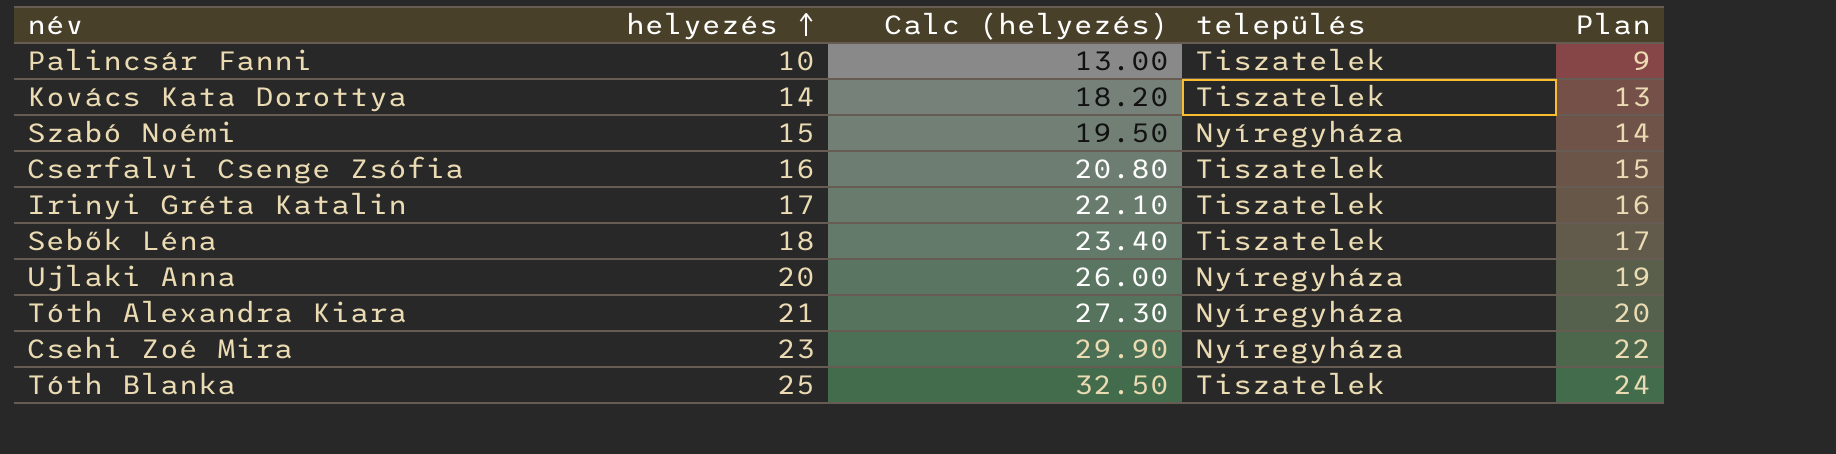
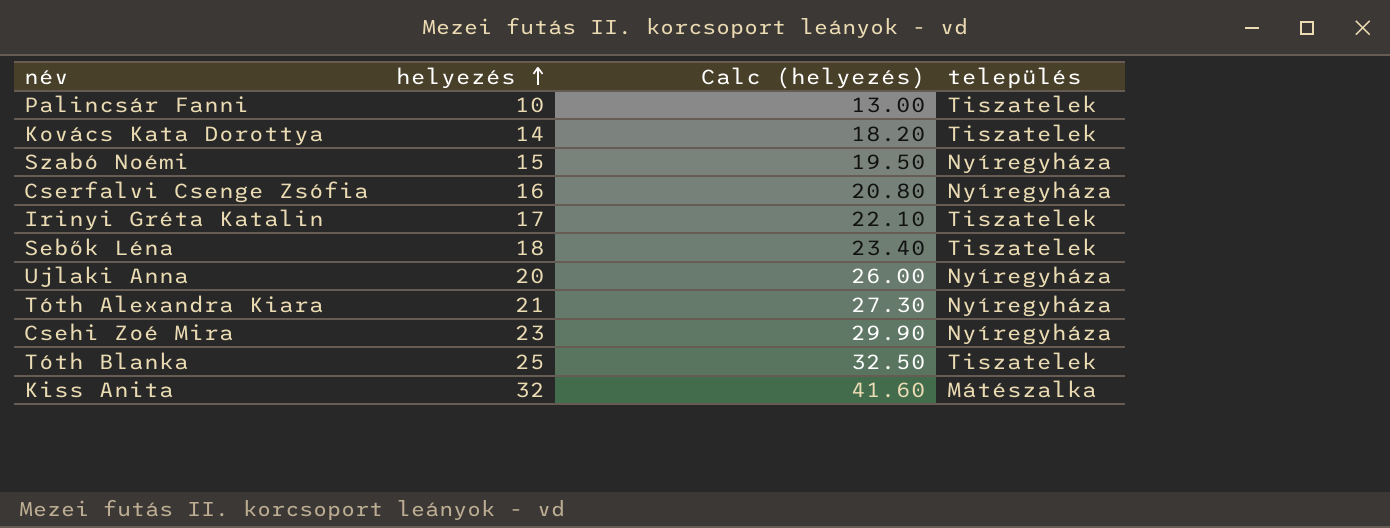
column Plan | formula: [helyezés] - 1 -> none
Cserfalvi Csenge Zsófia | település: Tiszatelek -> Nyíregyháza
row Kiss Anita: none -> 32 | 41.60 | Mátészalka

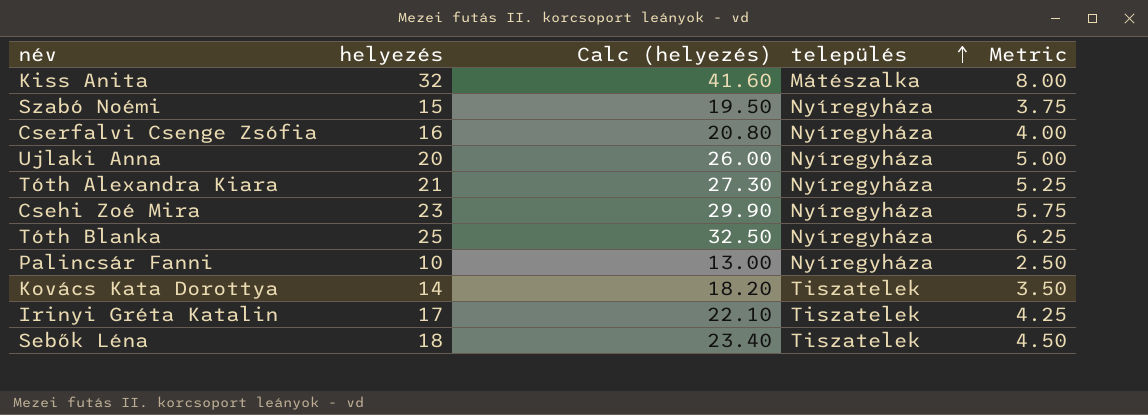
row order: helyezés ascending -> település ascending
column Metric | formula: none -> [helyezés] * 0.25
Tóth Blanka | település: Tiszatelek -> Nyíregyháza
Palincsár Fanni | település: Tiszatelek -> Nyíregyháza

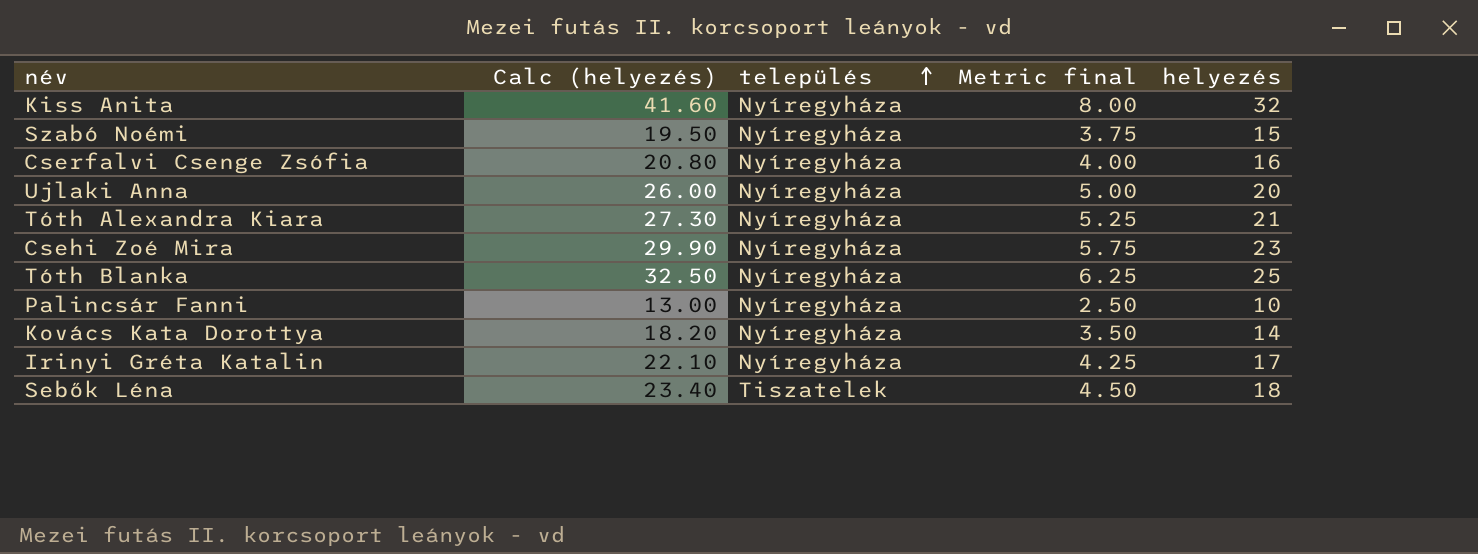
column name: Metric -> Metric final
column helyezés | position: 2 -> 5
Kiss Anita | település: Mátészalka -> Nyíregyháza
Kovács Kata Dorottya | település: Tiszatelek -> Nyíregyháza
Irinyi Gréta Katalin | település: Tiszatelek -> Nyíregyháza

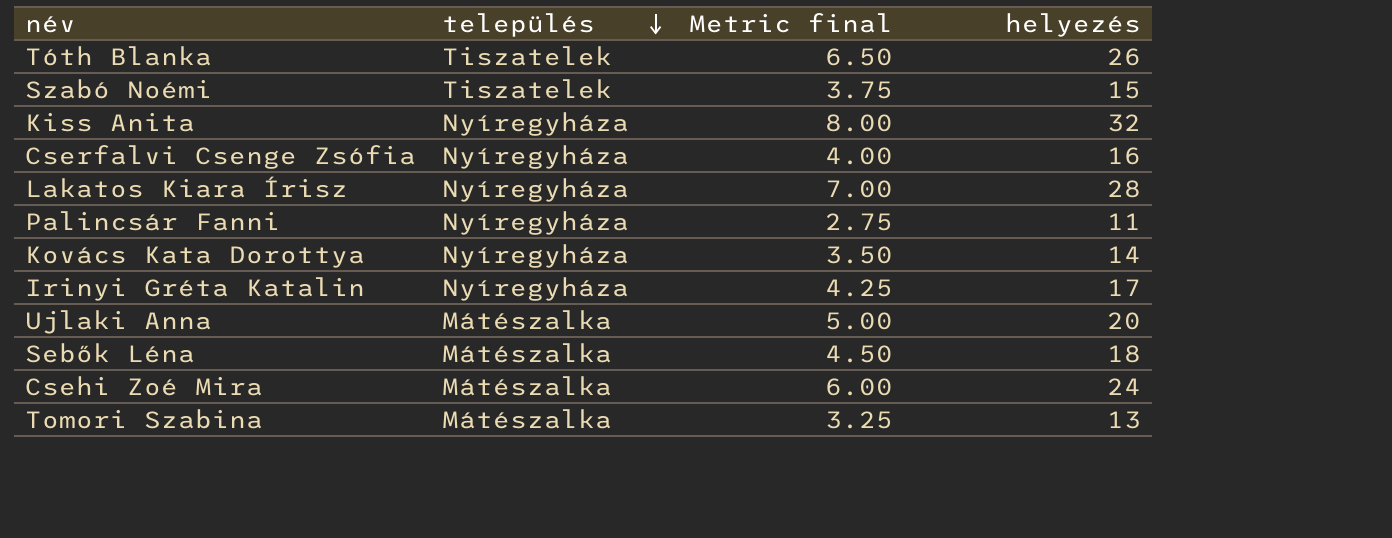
row order: település ascending -> település descending
column Calc (helyezés) | formula: [helyezés] * 1.3 -> none
row Tóth Alexandra Kiara: 27.30 | Nyíregyháza | 5.25 | 21 -> none
Tóth Blanka | település: Nyíregyháza -> Tiszatelek
Tóth Blanka | Metric final: 6.25 -> 6.50
Tóth Blanka | helyezés: 25 -> 26
Szabó Noémi | település: Nyíregyháza -> Tiszatelek
row Lakatos Kiara Írisz: none -> Nyíregyháza | 7.00 | 28
Palincsár Fanni | Metric final: 2.50 -> 2.75
Palincsár Fanni | helyezés: 10 -> 11
Ujlaki Anna | település: Nyíregyháza -> Mátészalka
Sebők Léna | település: Tiszatelek -> Mátészalka
Csehi Zoé Mira | település: Nyíregyháza -> Mátészalka
Csehi Zoé Mira | Metric final: 5.75 -> 6.00
Csehi Zoé Mira | helyezés: 23 -> 24
row Tomori Szabina: none -> Mátészalka | 3.25 | 13

